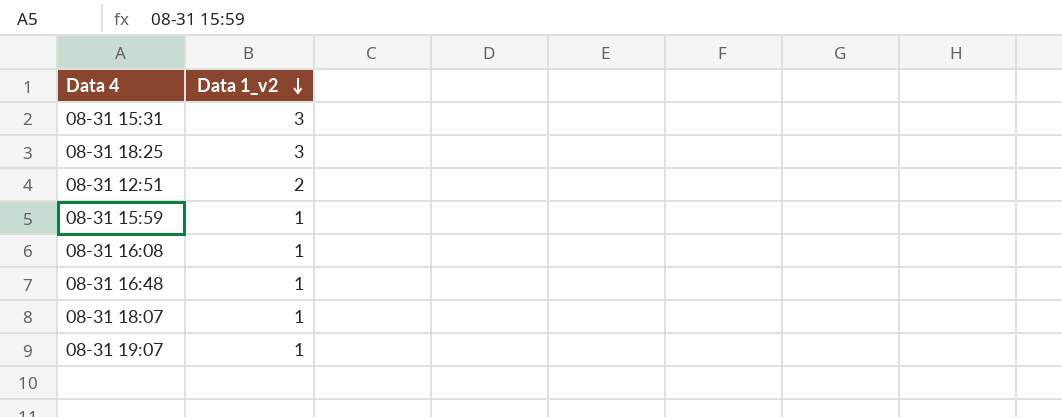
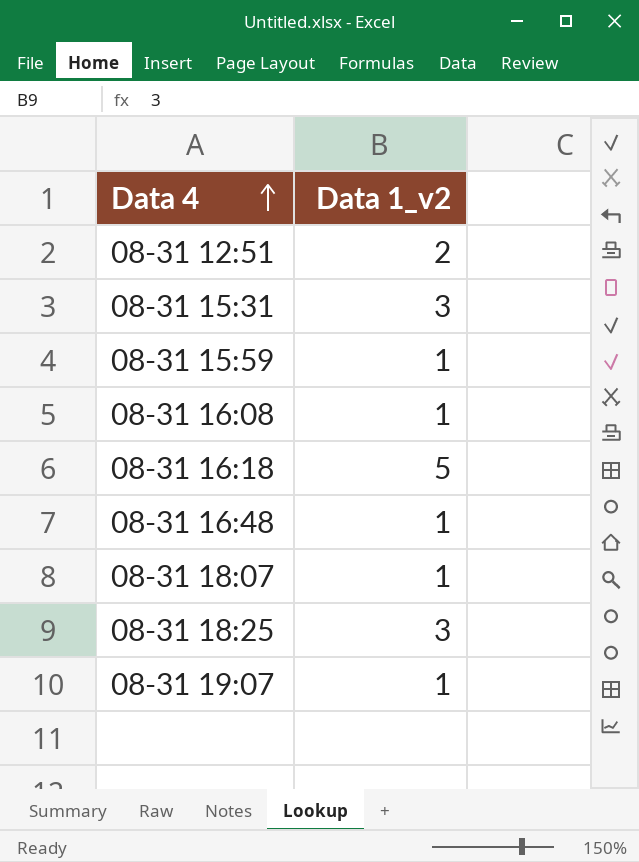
row order: Data 1_v2 descending -> Data 4 ascending
row 08-31 16:18: none -> 5

